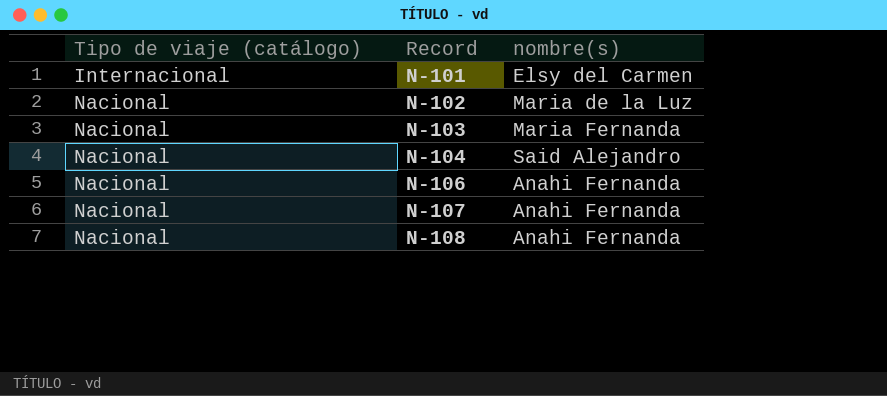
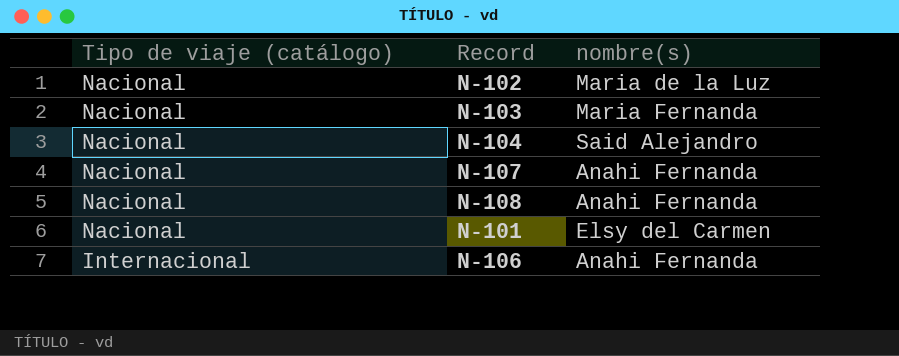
row order: Tipo de viaje (catálogo) ascending -> Tipo de viaje (catálogo) descending
N-101 | Tipo de viaje (catálogo): Internacional -> Nacional
N-106 | Tipo de viaje (catálogo): Nacional -> Internacional

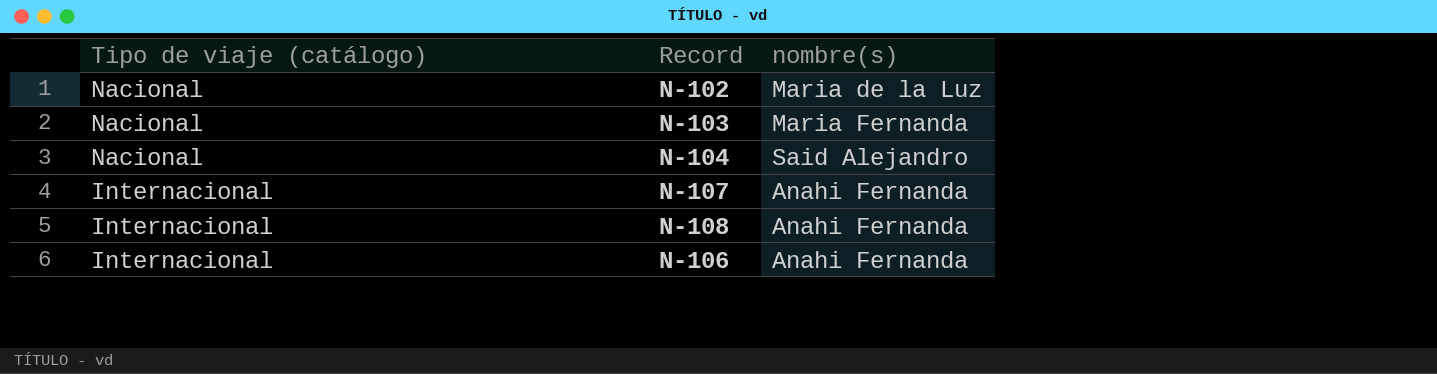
row N-101: Nacional | Elsy del Carmen -> none
N-107 | Tipo de viaje (catálogo): Nacional -> Internacional
N-108 | Tipo de viaje (catálogo): Nacional -> Internacional

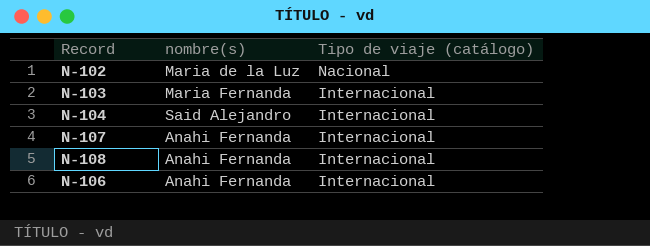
column Tipo de viaje (catálogo) | position: 1 -> 3
N-103 | Tipo de viaje (catálogo): Nacional -> Internacional
N-104 | Tipo de viaje (catálogo): Nacional -> Internacional

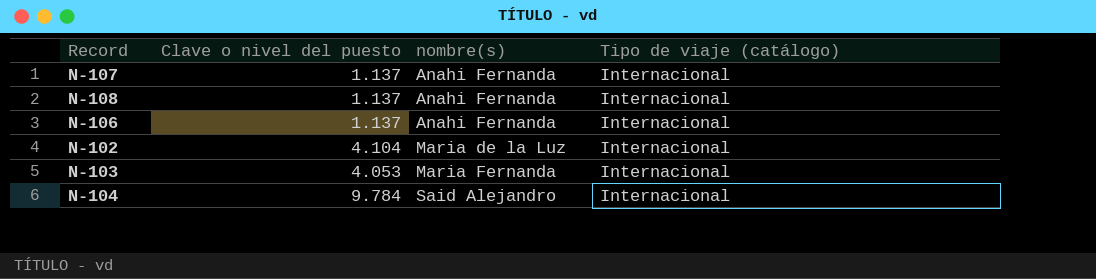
row order: Tipo de viaje (catálogo) descending -> nombre(s) ascending
column Clave o nivel del puesto | position: none -> 2
N-102 | Tipo de viaje (catálogo): Nacional -> Internacional

